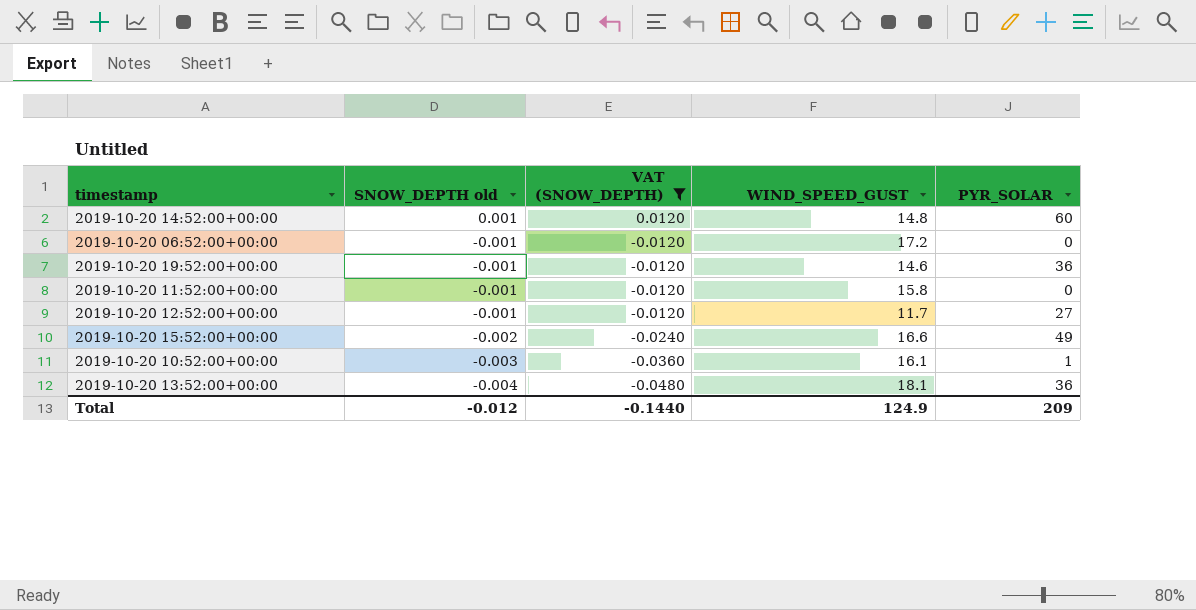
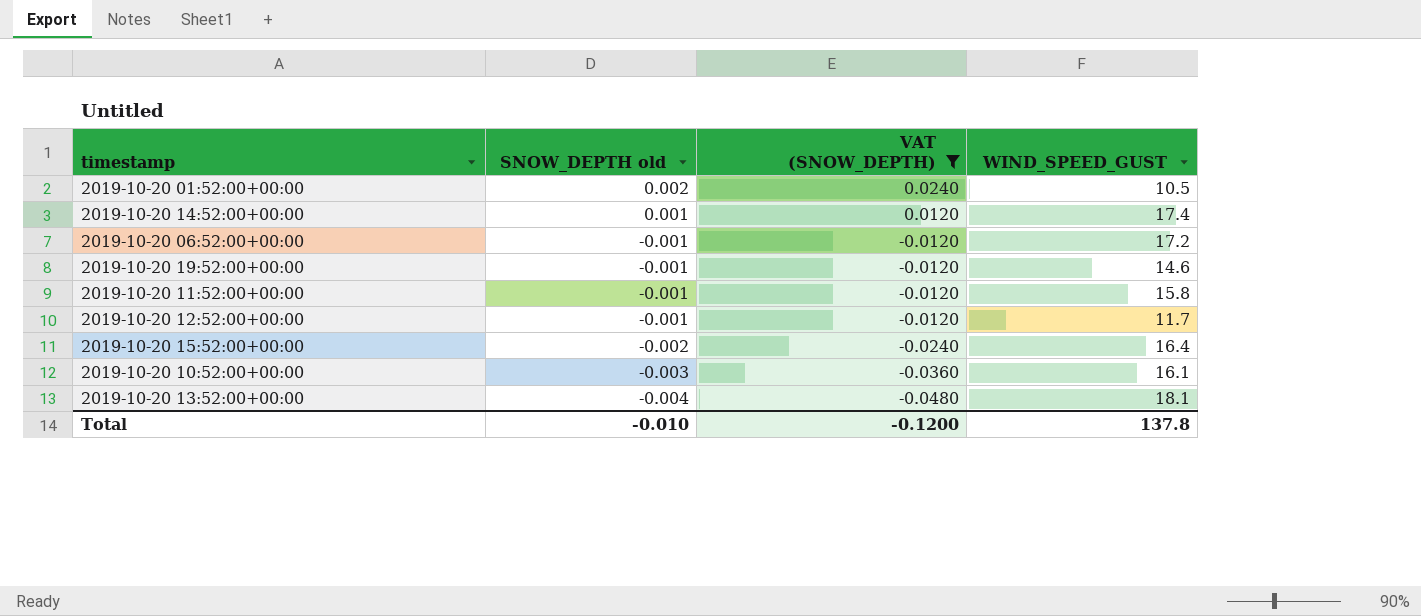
column PYR_SOLAR | position: 5 -> none
row 2019-10-20 01:52:00+00:00: none -> 0.002 | 0.0240 | 10.5
2019-10-20 14:52:00+00:00 | WIND_SPEED_GUST: 14.8 -> 17.4
2019-10-20 15:52:00+00:00 | WIND_SPEED_GUST: 16.6 -> 16.4
Total | SNOW_DEPTH old: -0.012 -> -0.010
Total | VAT (SNOW_DEPTH): -0.1440 -> -0.1200
Total | WIND_SPEED_GUST: 124.9 -> 137.8

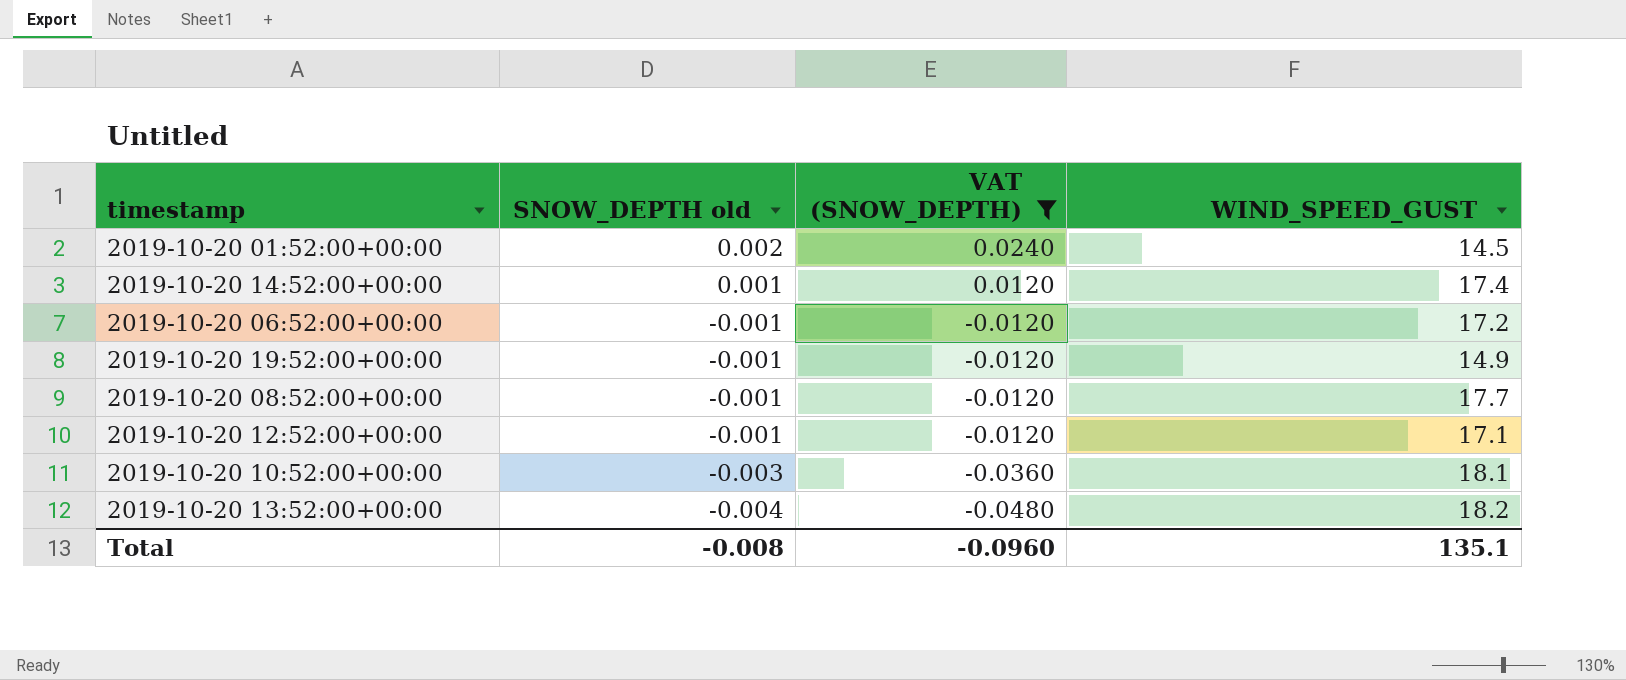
row 2019-10-20 11:52:00+00:00: -0.001 | -0.0120 | 15.8 -> none
row 2019-10-20 15:52:00+00:00: -0.002 | -0.0240 | 16.4 -> none
2019-10-20 01:52:00+00:00 | WIND_SPEED_GUST: 10.5 -> 14.5
2019-10-20 19:52:00+00:00 | WIND_SPEED_GUST: 14.6 -> 14.9
row 2019-10-20 08:52:00+00:00: none -> -0.001 | -0.0120 | 17.7
2019-10-20 12:52:00+00:00 | WIND_SPEED_GUST: 11.7 -> 17.1
2019-10-20 10:52:00+00:00 | WIND_SPEED_GUST: 16.1 -> 18.1
2019-10-20 13:52:00+00:00 | WIND_SPEED_GUST: 18.1 -> 18.2
Total | SNOW_DEPTH old: -0.010 -> -0.008
Total | VAT (SNOW_DEPTH): -0.1200 -> -0.0960
Total | WIND_SPEED_GUST: 137.8 -> 135.1

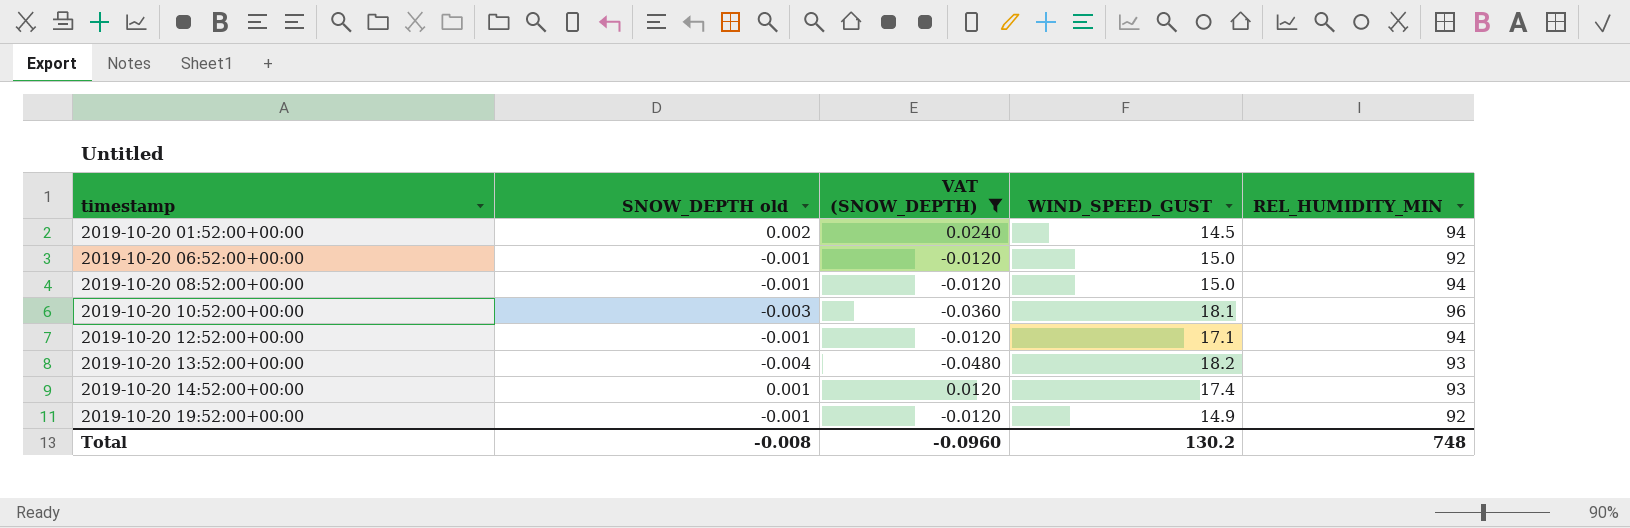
row order: SNOW_DEPTH old descending -> timestamp ascending
column REL_HUMIDITY_MIN | position: none -> 5
2019-10-20 06:52:00+00:00 | WIND_SPEED_GUST: 17.2 -> 15.0
2019-10-20 08:52:00+00:00 | WIND_SPEED_GUST: 17.7 -> 15.0
Total | WIND_SPEED_GUST: 135.1 -> 130.2

